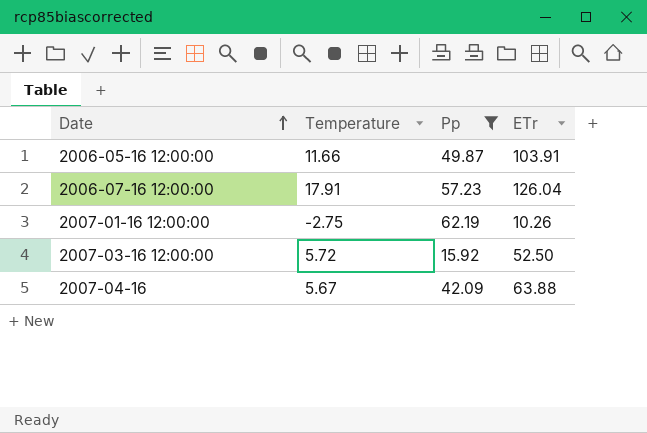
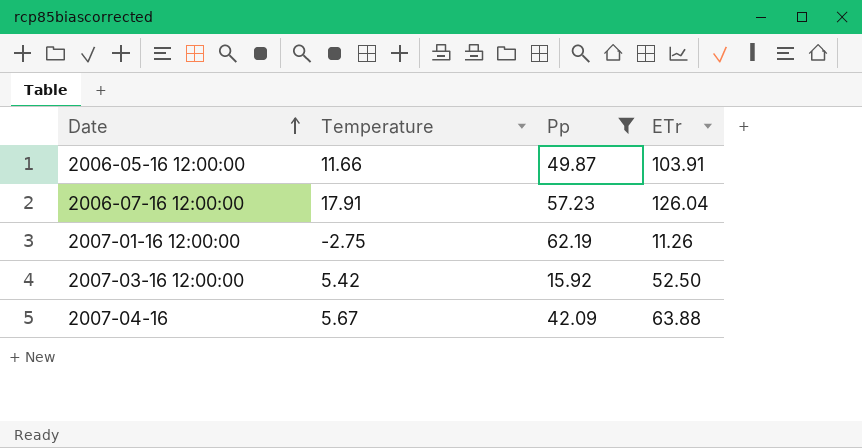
2007-01-16 12:00:00 | ETr: 10.26 -> 11.26
2007-03-16 12:00:00 | Temperature: 5.72 -> 5.42

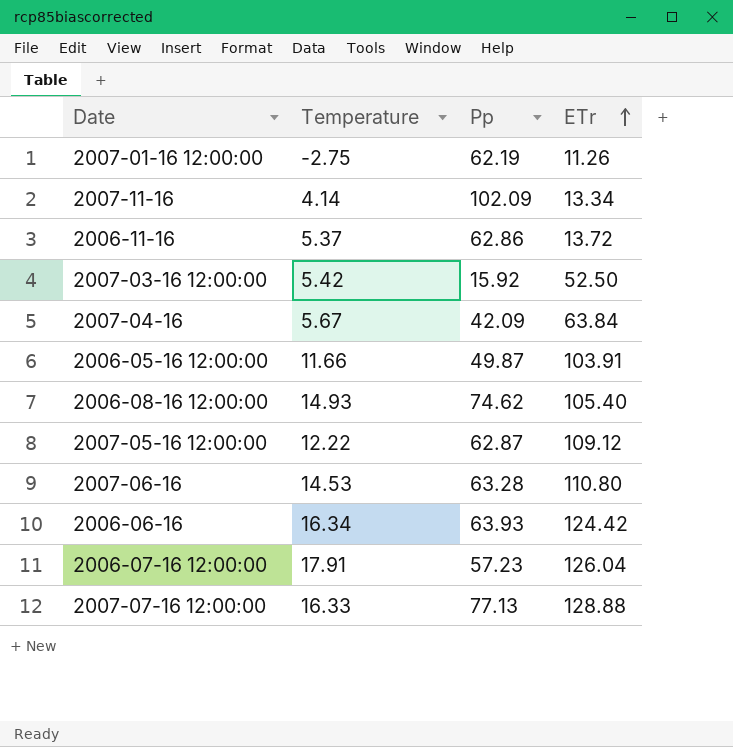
filter: Pp <= 62.19 -> none
row order: Date ascending -> ETr ascending
2007-04-16 | ETr: 63.88 -> 63.84

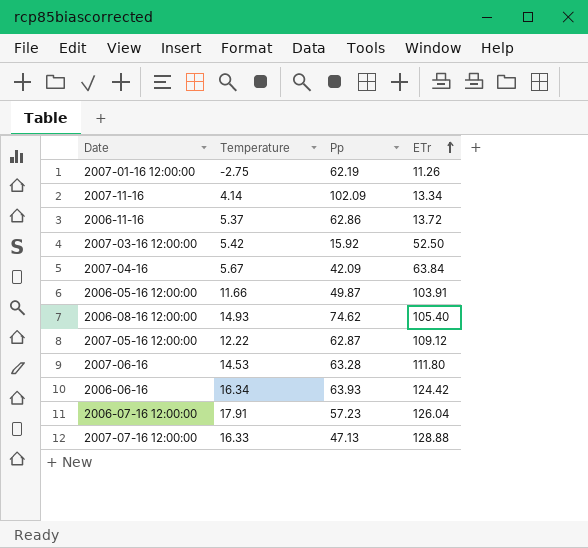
2007-06-16 | ETr: 110.80 -> 111.80
2007-07-16 12:00:00 | Pp: 77.13 -> 47.13

